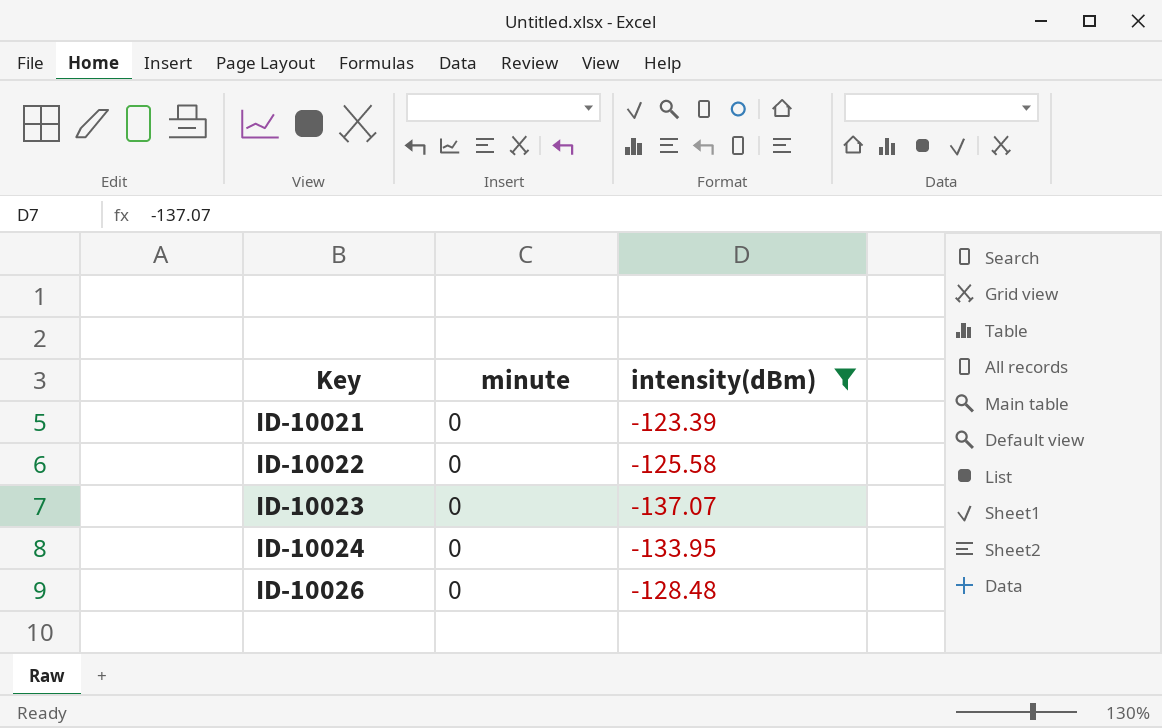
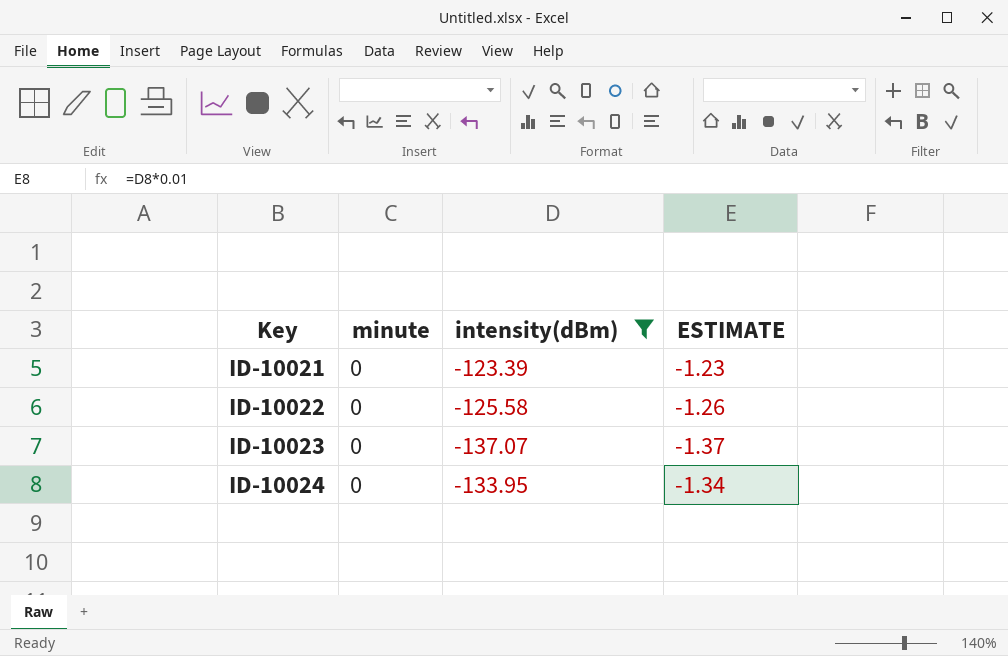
column ESTIMATE | formula: none -> [intensity(dBm)] * 0.01
row ID-10026: 0 | -128.48 -> none

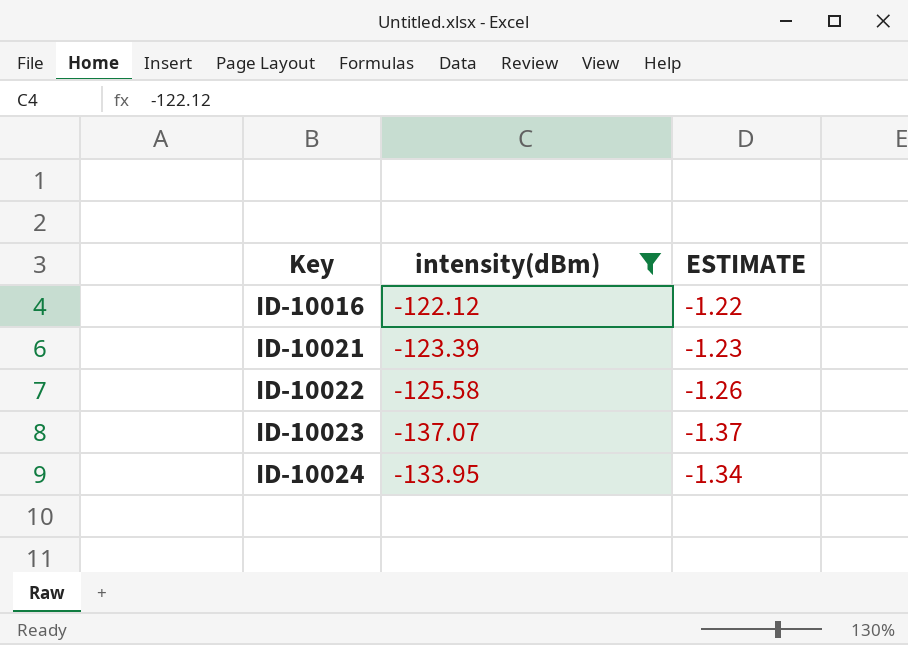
column minute | position: 2 -> none
row ID-10016: none -> -122.12 | -1.22

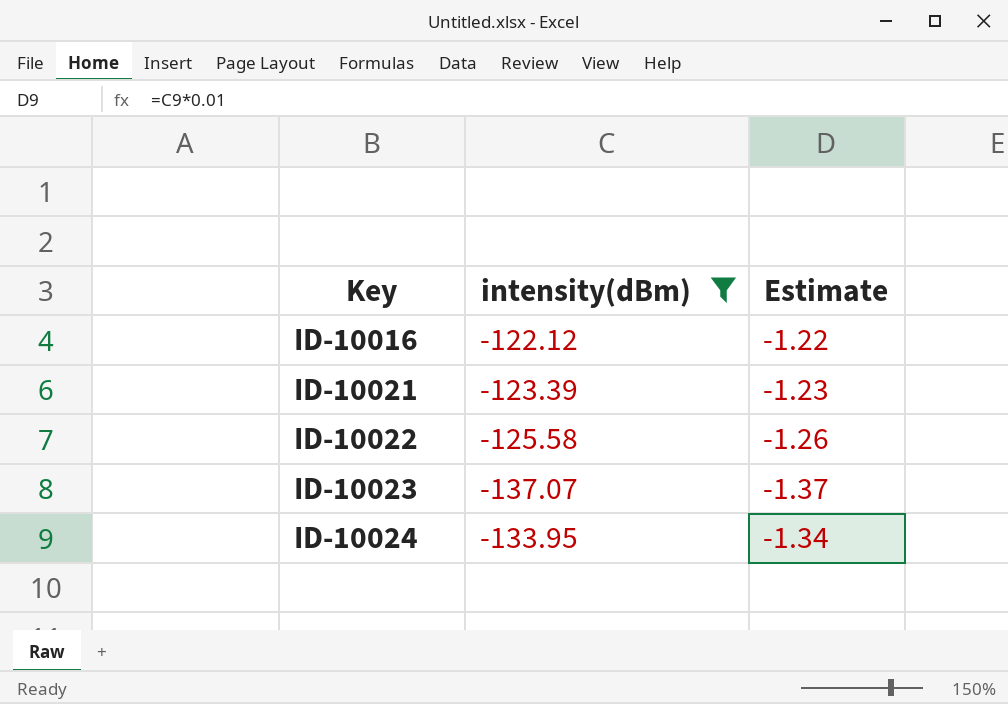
column name: ESTIMATE -> Estimate

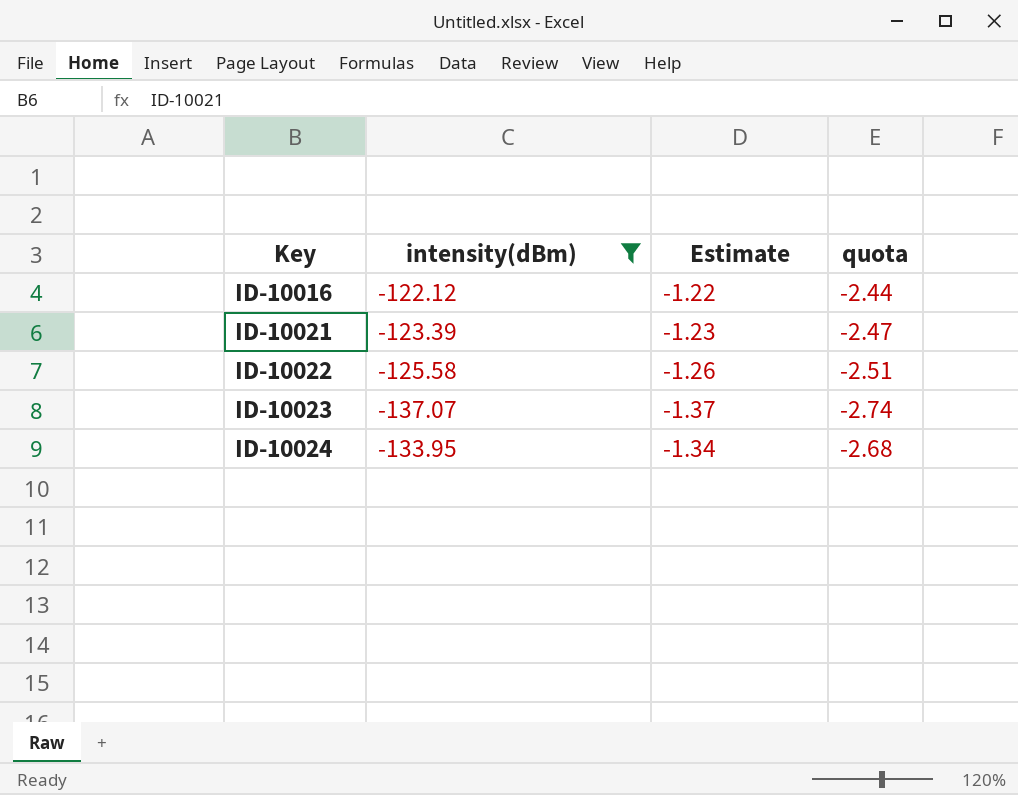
column quota | formula: none -> [intensity(dBm)] * 0.02

